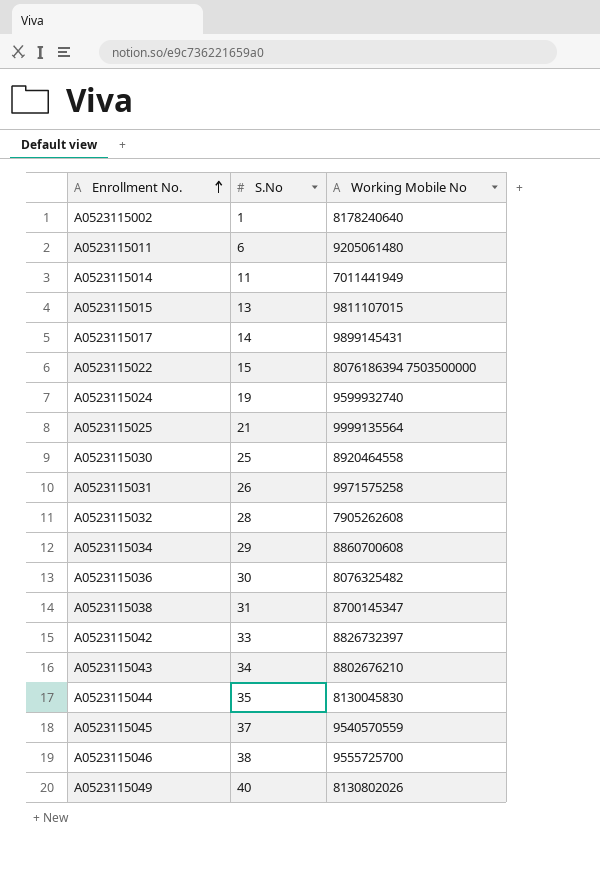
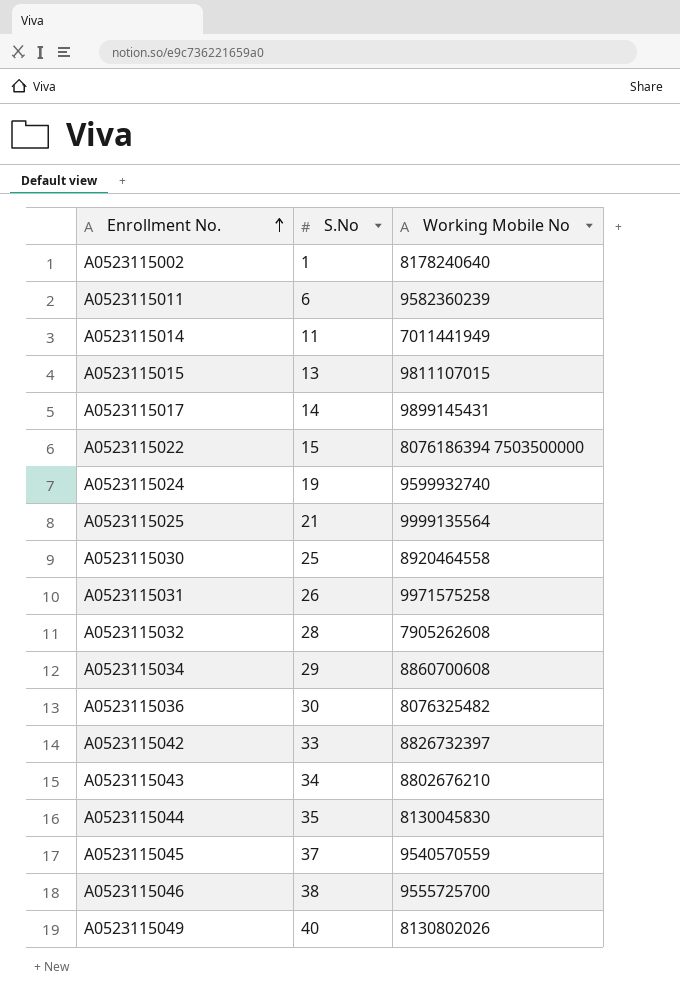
row A0523115038: 31 | 8700145347 -> none
A0523115011 | Working Mobile No: 9205061480 -> 9582360239

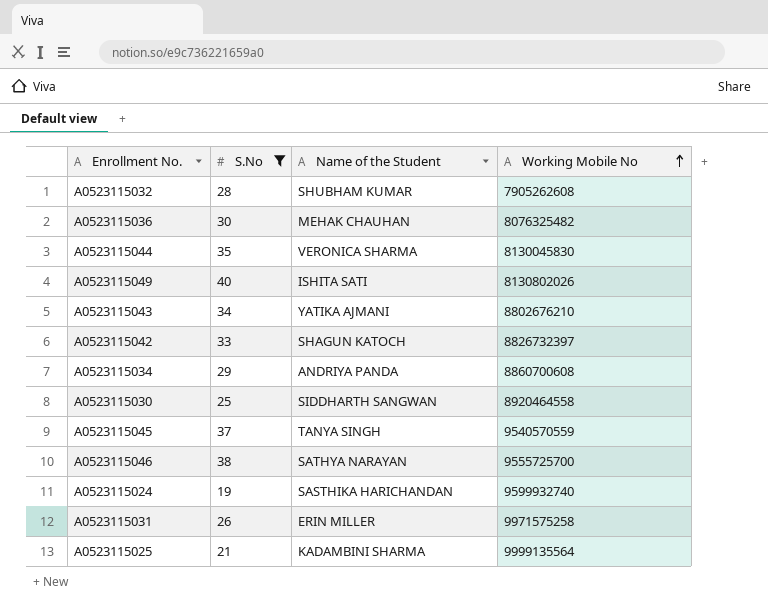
filter: none -> S.No >= 19
row order: Enrollment No. ascending -> Working Mobile No ascending
column Name of the Student | position: none -> 3

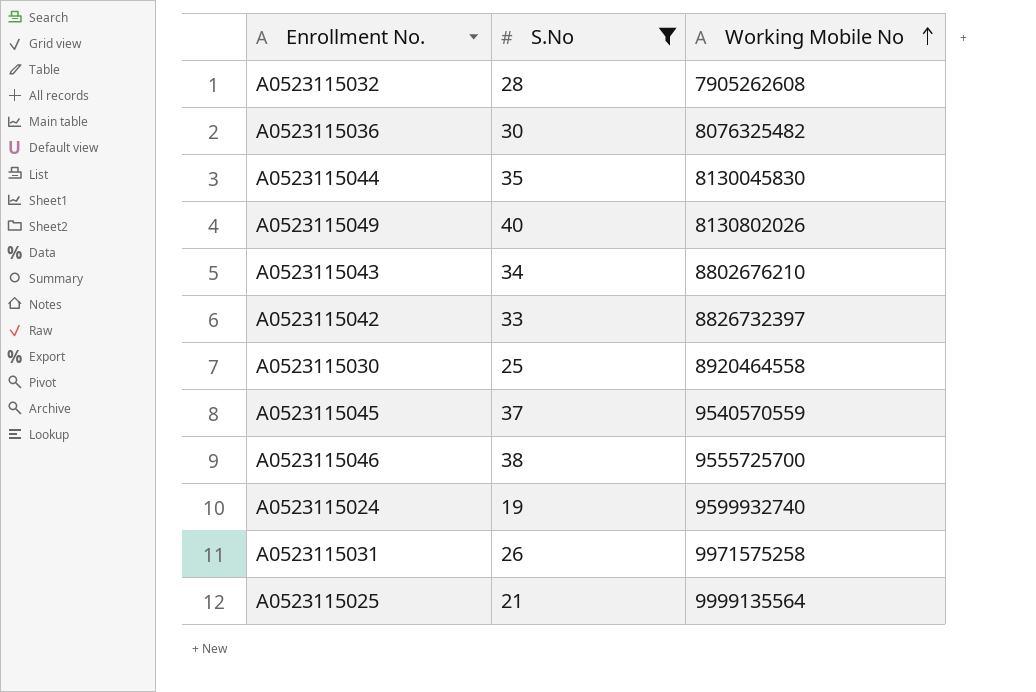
column Name of the Student | position: 3 -> none
row A0523115034: 29 | ANDRIYA PANDA | 8860700608 -> none

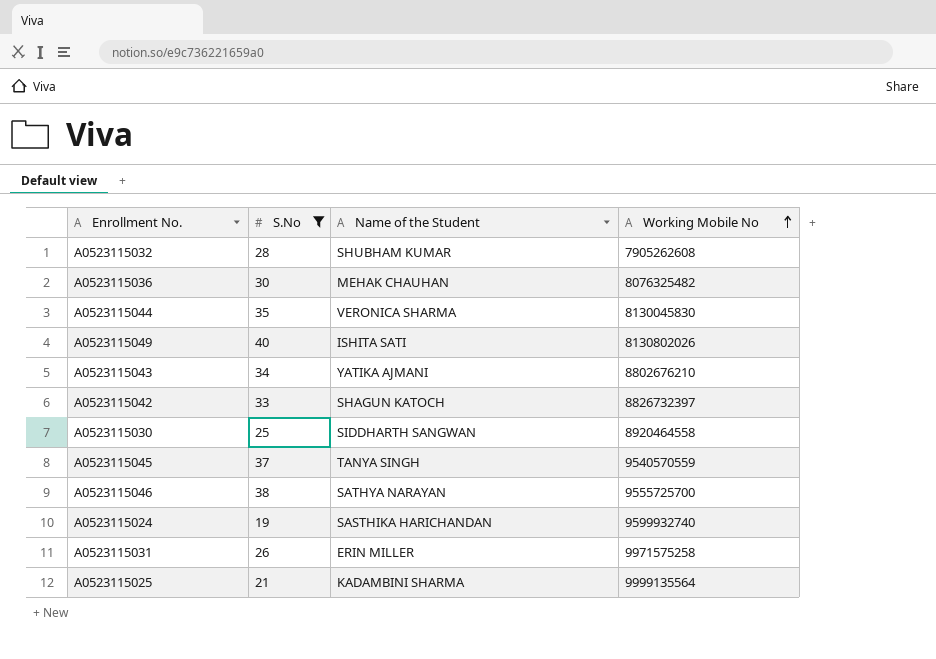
column Name of the Student | position: none -> 3

